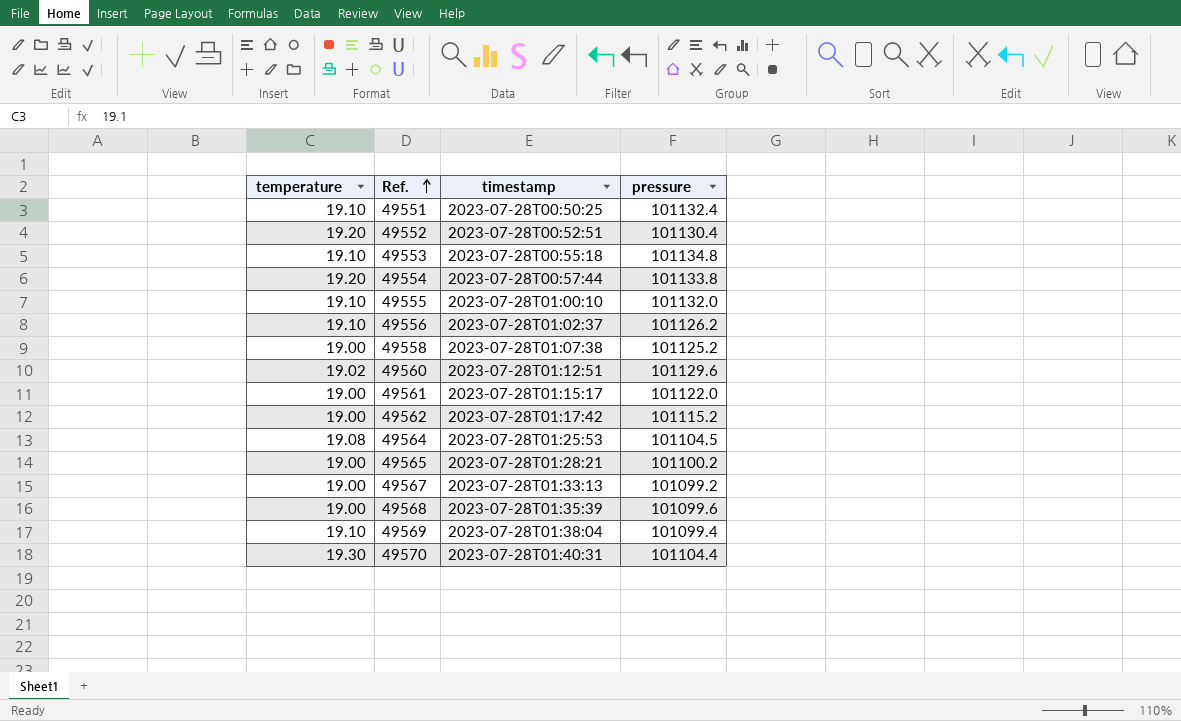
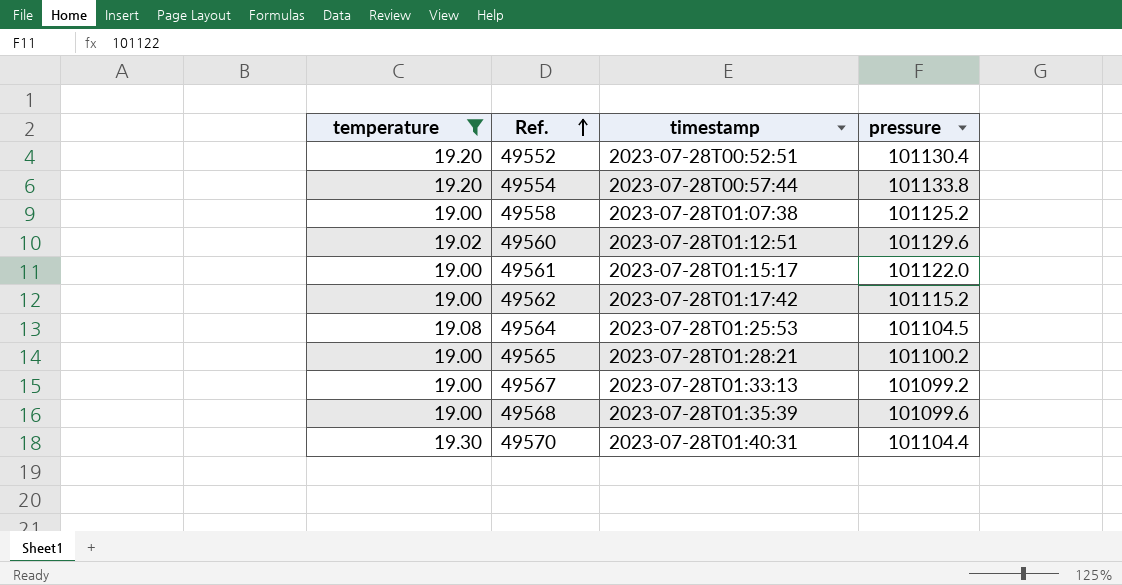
filter: none -> temperature != 19.10

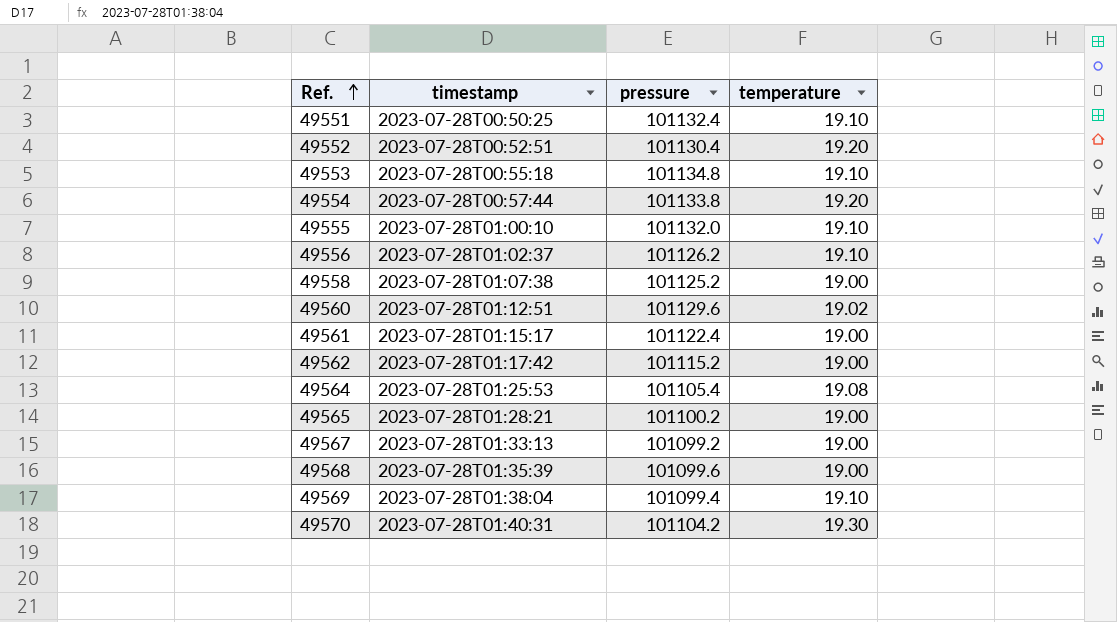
filter: temperature != 19.10 -> none
column temperature | position: 1 -> 4
49561 | pressure: 101122.0 -> 101122.4
49564 | pressure: 101104.5 -> 101105.4
49570 | pressure: 101104.4 -> 101104.2

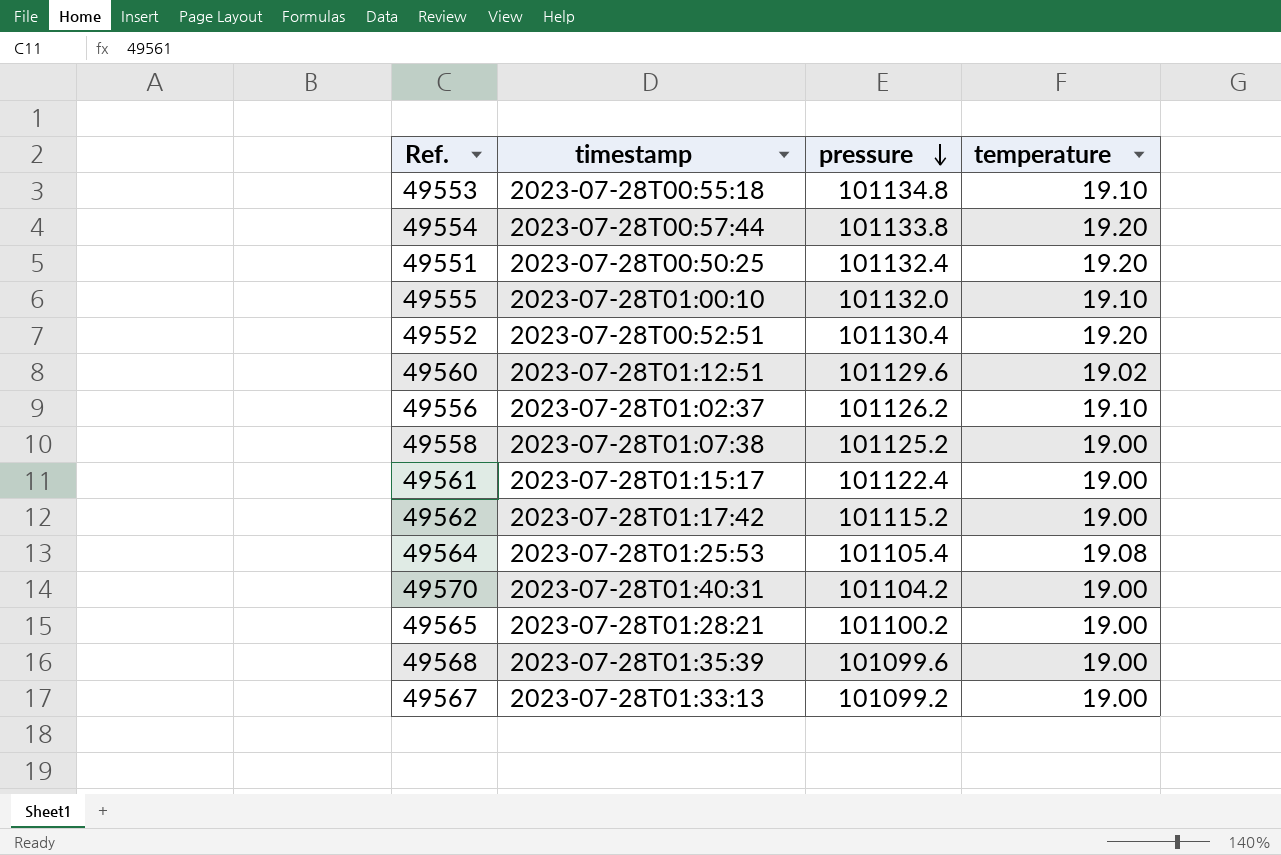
row order: Ref. ascending -> pressure descending
row 49569: 2023-07-28T01:38:04 | 101099.4 | 19.10 -> none
49551 | temperature: 19.10 -> 19.20
49570 | temperature: 19.30 -> 19.00

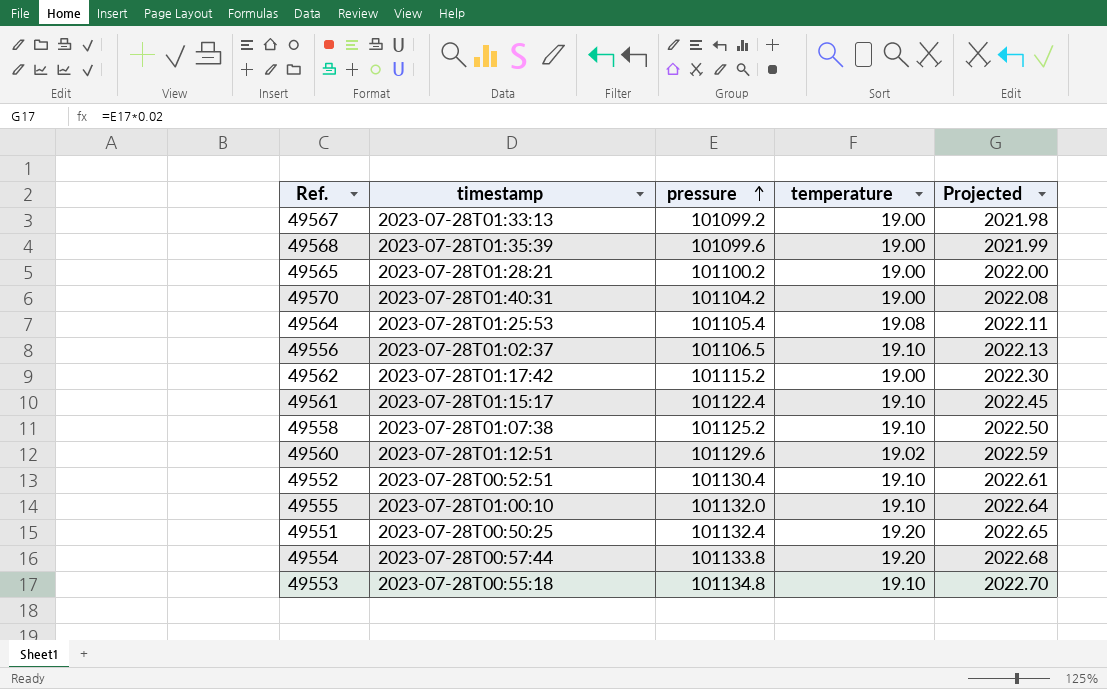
row order: pressure descending -> pressure ascending
column Projected | formula: none -> [pressure] * 0.02
49556 | pressure: 101126.2 -> 101106.5
49561 | temperature: 19.00 -> 19.10
49558 | temperature: 19.00 -> 19.10
49552 | temperature: 19.20 -> 19.10

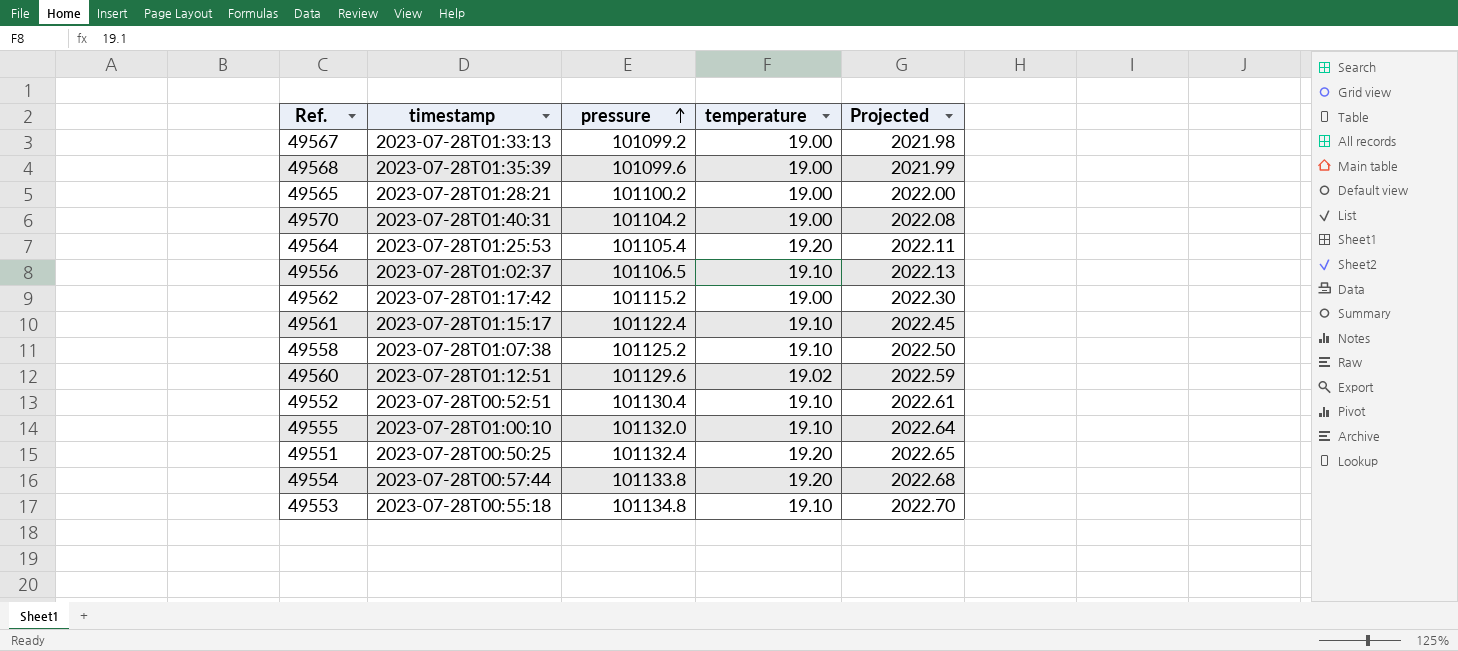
49564 | temperature: 19.08 -> 19.20

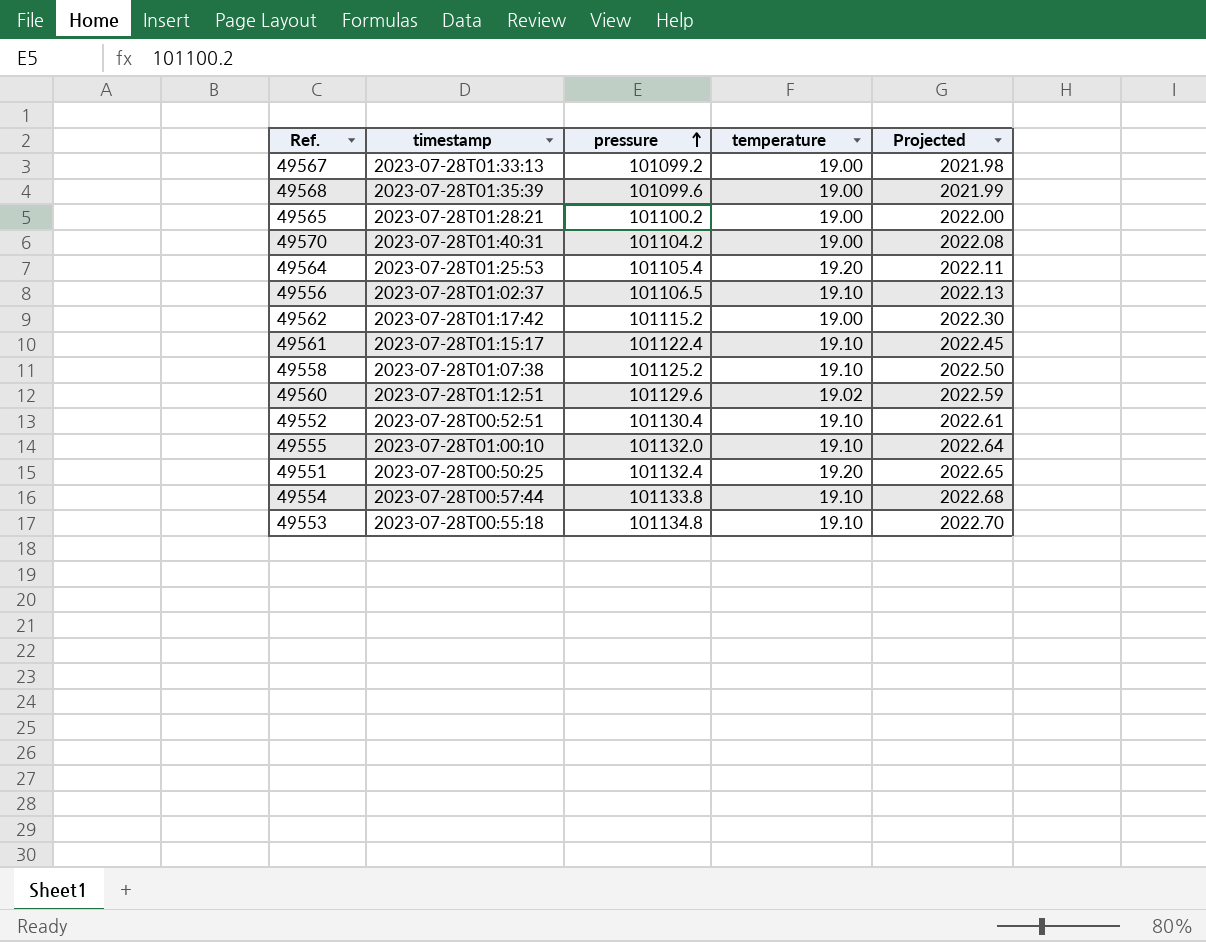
49554 | temperature: 19.20 -> 19.10

